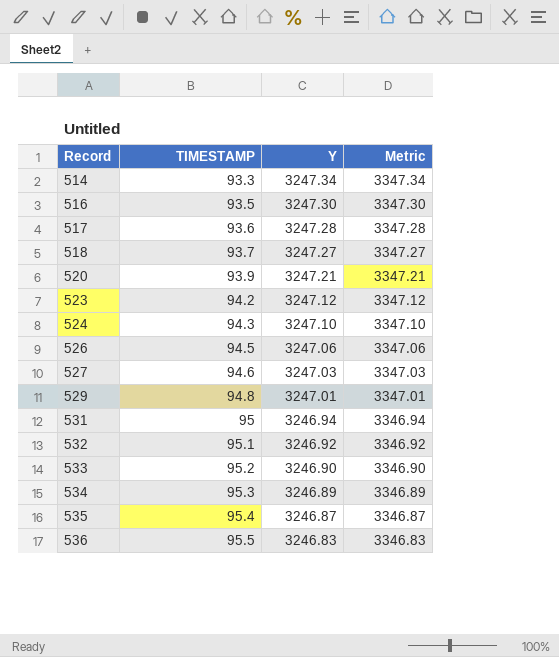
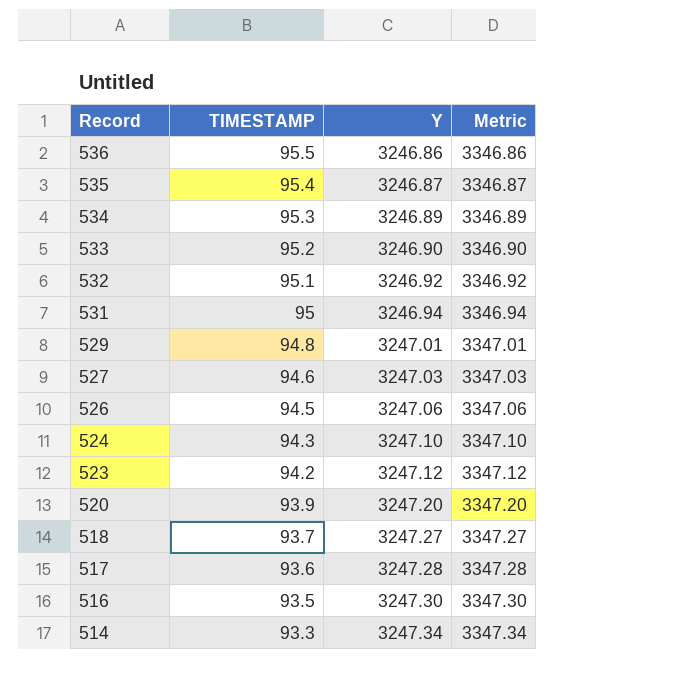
row order: Record ascending -> Record descending
536 | Y: 3246.83 -> 3246.86
536 | Metric: 3346.83 -> 3346.86
520 | Y: 3247.21 -> 3247.20
520 | Metric: 3347.21 -> 3347.20

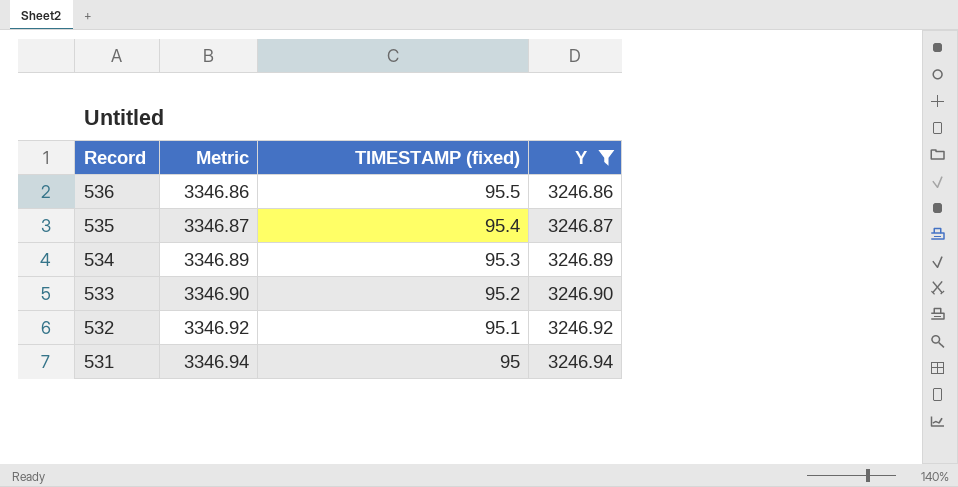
filter: none -> Y <= 3246.94
column Metric | position: 4 -> 2
column name: TIMESTAMP -> TIMESTAMP (fixed)

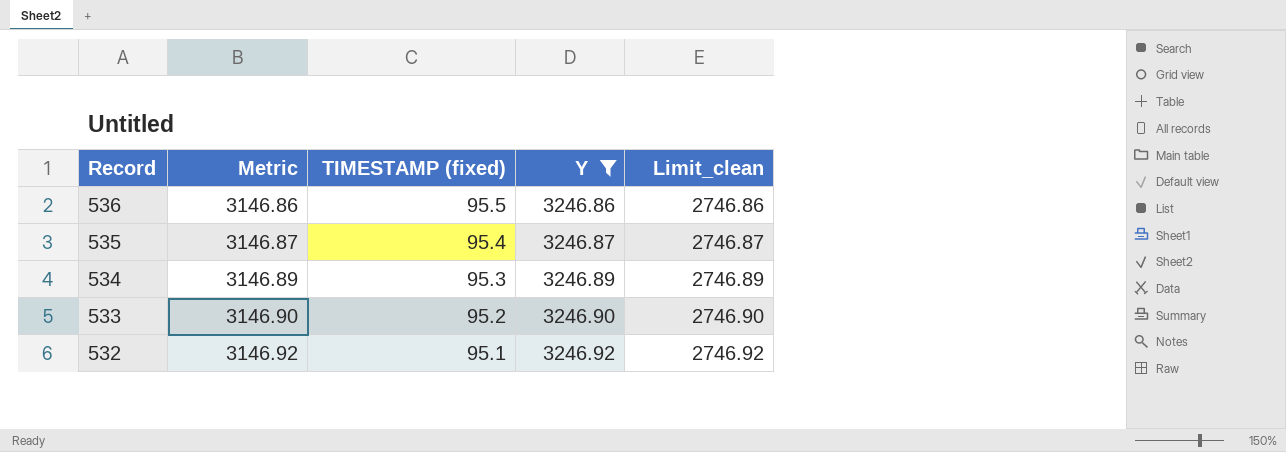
column Metric | formula: [Y] + 100 -> [Y] - 100
column Limit_clean | formula: none -> [Y] - 500
row 531: 3346.94 | 95 | 3246.94 -> none

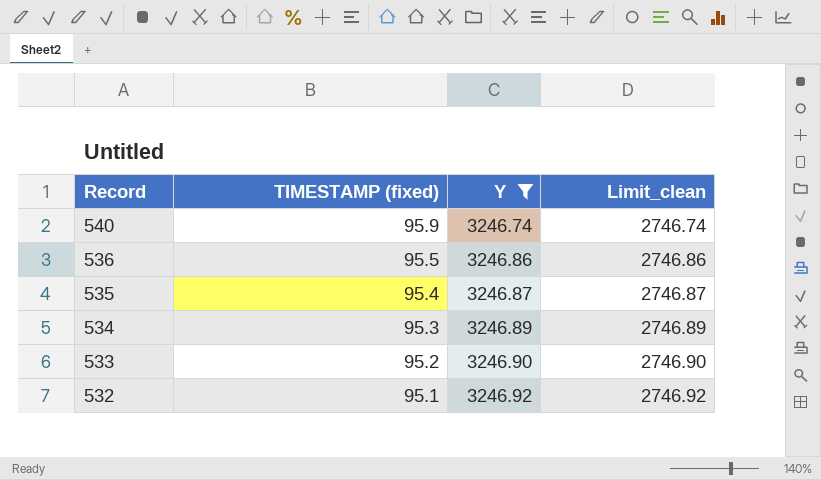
column Metric | formula: [Y] - 100 -> none
row 540: none -> 95.9 | 3246.74 | 2746.74

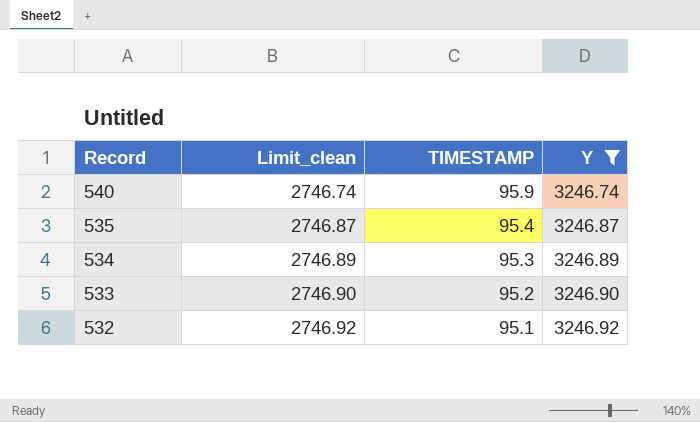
column Limit_clean | position: 4 -> 2
column name: TIMESTAMP (fixed) -> TIMESTAMP
row 536: 95.5 | 3246.86 | 2746.86 -> none

